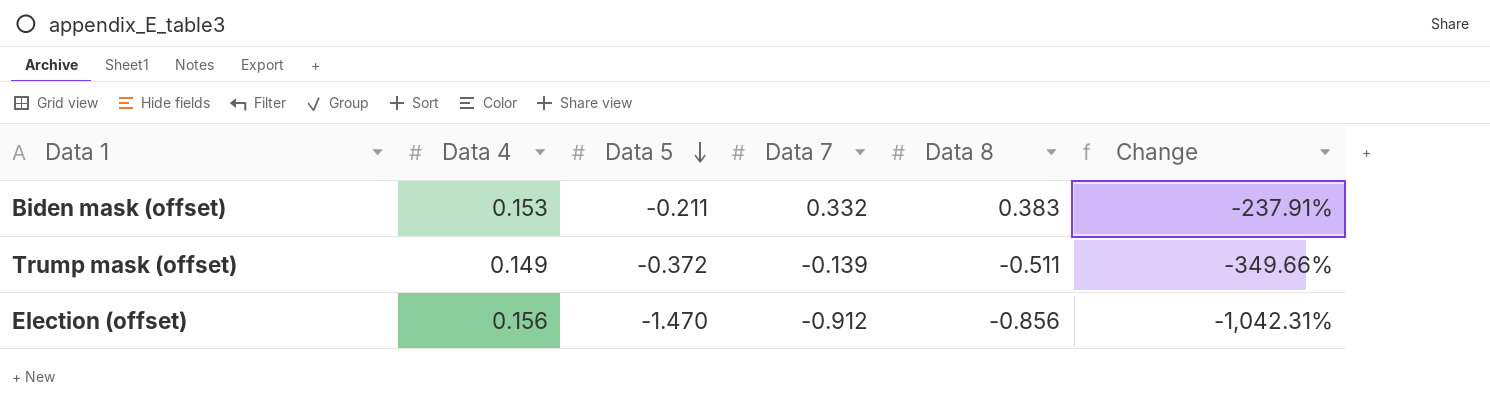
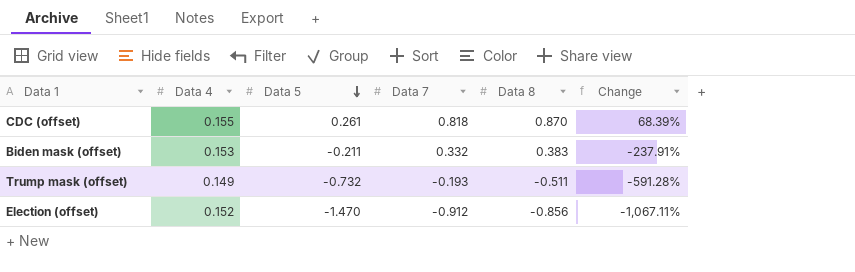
row CDC (offset): none -> 0.155 | 0.261 | 0.818 | 0.870 | 68.39%
Trump mask (offset) | Data 5: -0.372 -> -0.732
Trump mask (offset) | Data 7: -0.139 -> -0.193
Trump mask (offset) | Change: -349.66% -> -591.28%
Election (offset) | Data 4: 0.156 -> 0.152
Election (offset) | Change: -1,042.31% -> -1,067.11%

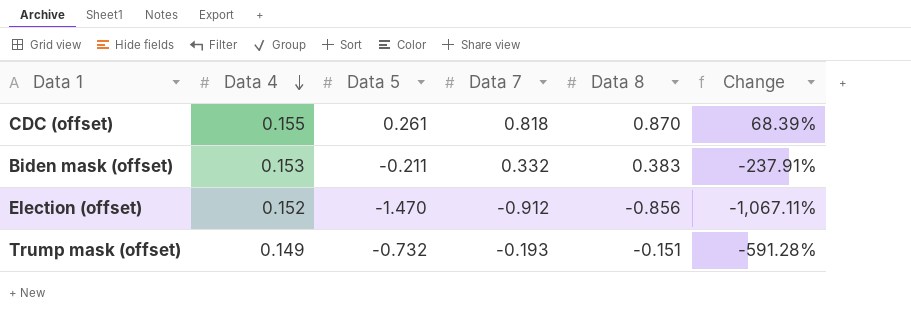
row order: Data 5 descending -> Data 4 descending
Trump mask (offset) | Data 8: -0.511 -> -0.151

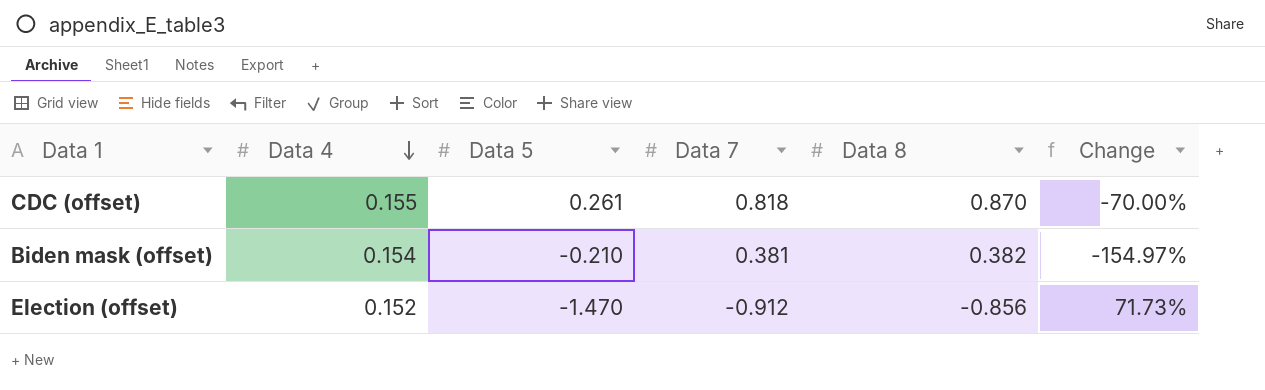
column Change | formula: ([Data 5] - [Data 4]) / [Data 4] -> ([Data 5] - [Data 8]) / [Data 8]
row Trump mask (offset): 0.149 | -0.732 | -0.193 | -0.151 | -591.28% -> none
Biden mask (offset) | Data 4: 0.153 -> 0.154
Biden mask (offset) | Data 5: -0.211 -> -0.210
Biden mask (offset) | Data 7: 0.332 -> 0.381
Biden mask (offset) | Data 8: 0.383 -> 0.382

